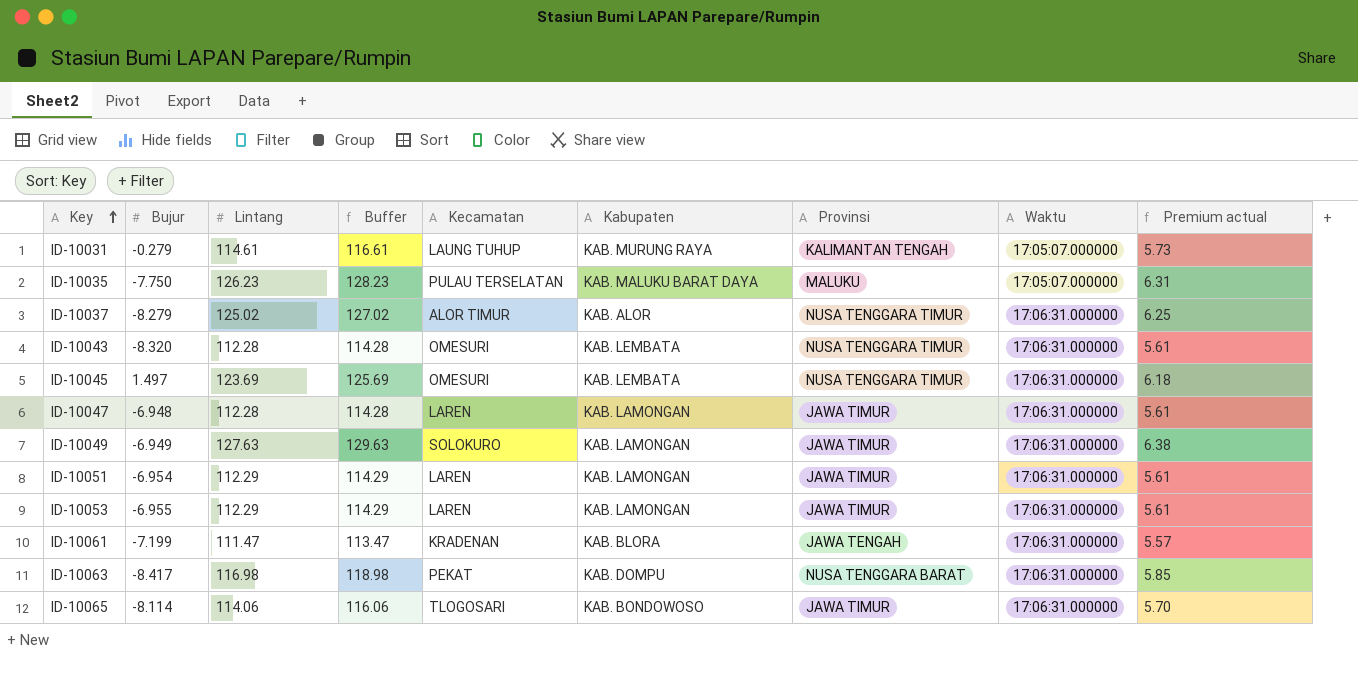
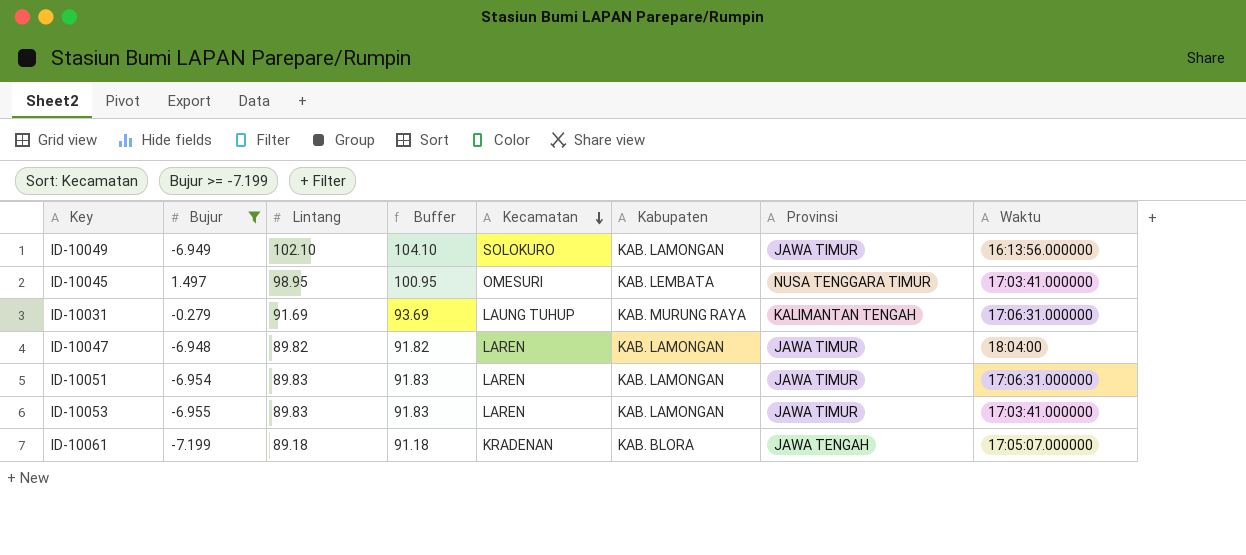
filter: none -> Bujur >= -7.199
row order: Key ascending -> Kecamatan descending
column Premium actual | formula: [Lintang] * 0.05 -> none
ID-10049 | Lintang: 127.63 -> 102.10
ID-10049 | Buffer: 129.63 -> 104.10
ID-10049 | Waktu: 17:06:31.000000 -> 16:13:56.000000
ID-10045 | Lintang: 123.69 -> 98.95
ID-10045 | Buffer: 125.69 -> 100.95
ID-10045 | Waktu: 17:06:31.000000 -> 17:03:41.000000
ID-10031 | Lintang: 114.61 -> 91.69
ID-10031 | Buffer: 116.61 -> 93.69
ID-10031 | Waktu: 17:05:07.000000 -> 17:06:31.000000
ID-10047 | Lintang: 112.28 -> 89.82
ID-10047 | Buffer: 114.28 -> 91.82
ID-10047 | Waktu: 17:06:31.000000 -> 18:04:00
ID-10051 | Lintang: 112.29 -> 89.83
ID-10051 | Buffer: 114.29 -> 91.83
ID-10053 | Lintang: 112.29 -> 89.83
ID-10053 | Buffer: 114.29 -> 91.83
ID-10053 | Waktu: 17:06:31.000000 -> 17:03:41.000000
ID-10061 | Lintang: 111.47 -> 89.18
ID-10061 | Buffer: 113.47 -> 91.18
ID-10061 | Waktu: 17:06:31.000000 -> 17:05:07.000000

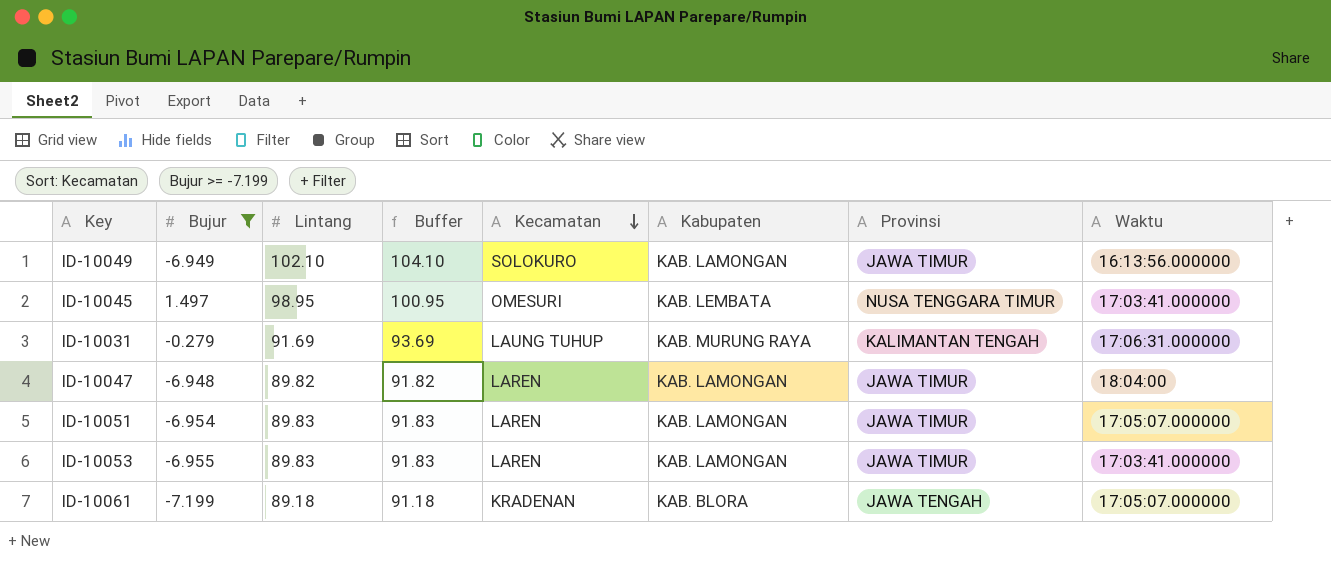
ID-10051 | Waktu: 17:06:31.000000 -> 17:05:07.000000

